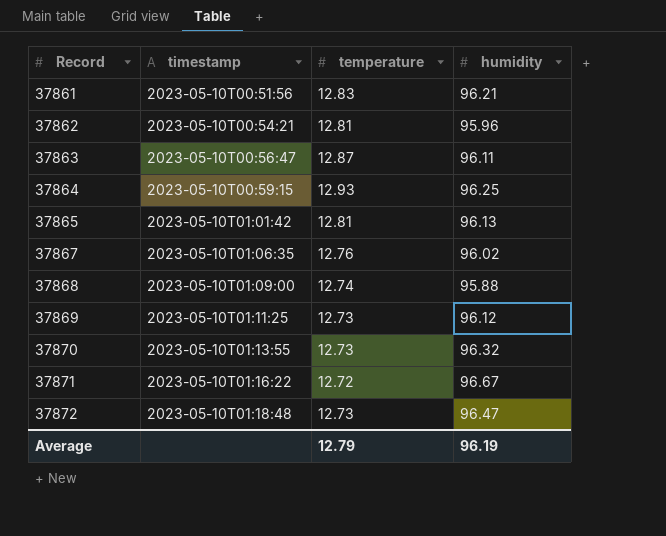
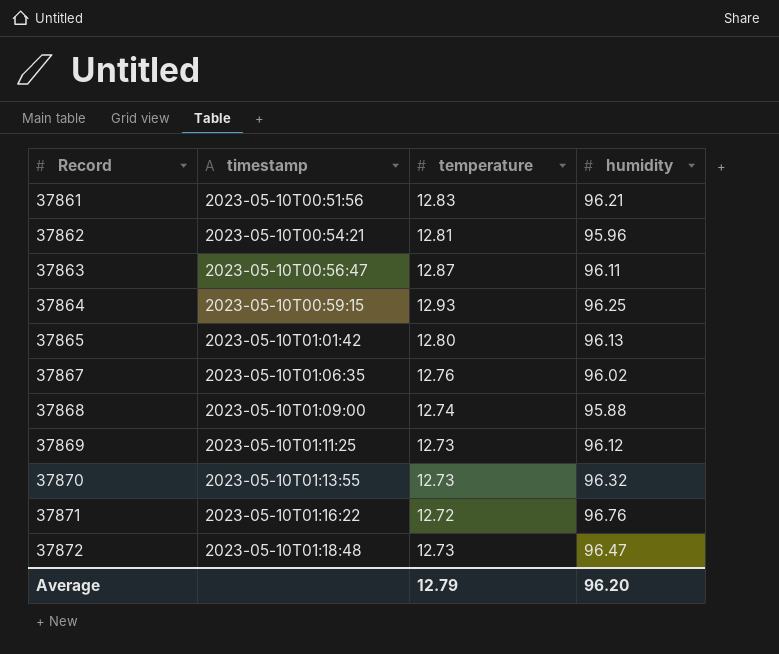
37865 | temperature: 12.81 -> 12.80
37871 | humidity: 96.67 -> 96.76
Average | humidity: 96.19 -> 96.20

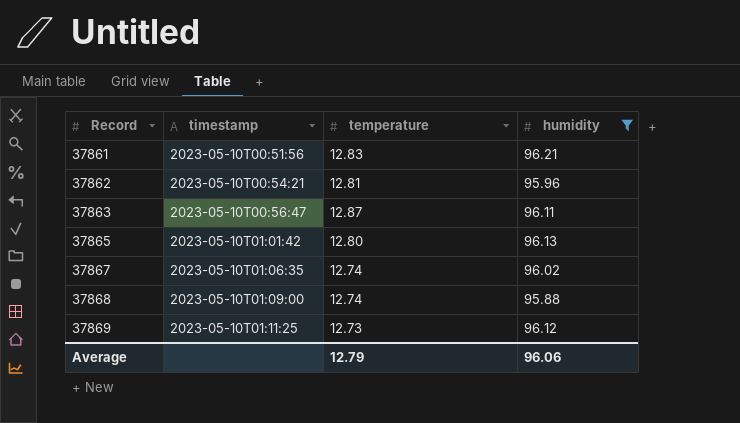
filter: none -> humidity <= 96.21
37867 | temperature: 12.76 -> 12.74
Average | humidity: 96.20 -> 96.06

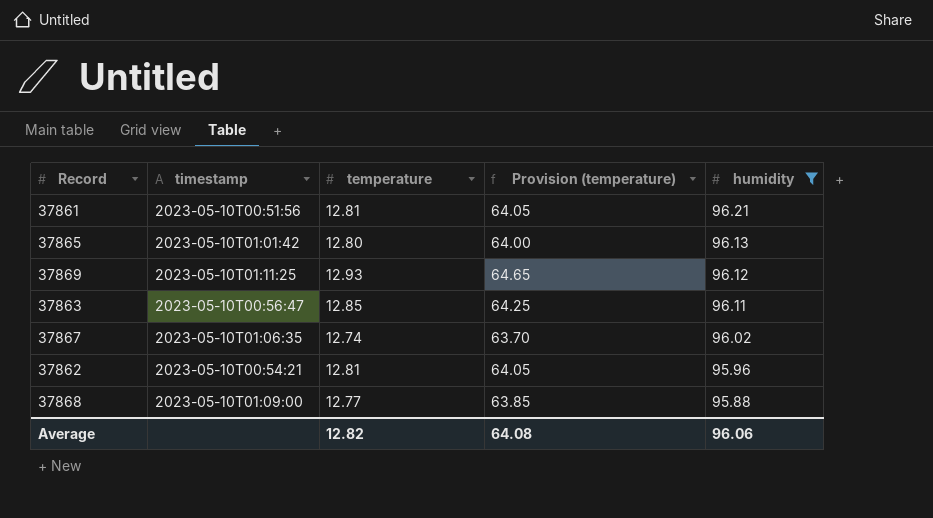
row order: Record ascending -> humidity descending
column Provision (temperature) | formula: none -> [temperature] * 5
37861 | temperature: 12.83 -> 12.81
37869 | temperature: 12.73 -> 12.93
37863 | temperature: 12.87 -> 12.85
37868 | temperature: 12.74 -> 12.77
Average | temperature: 12.79 -> 12.82

